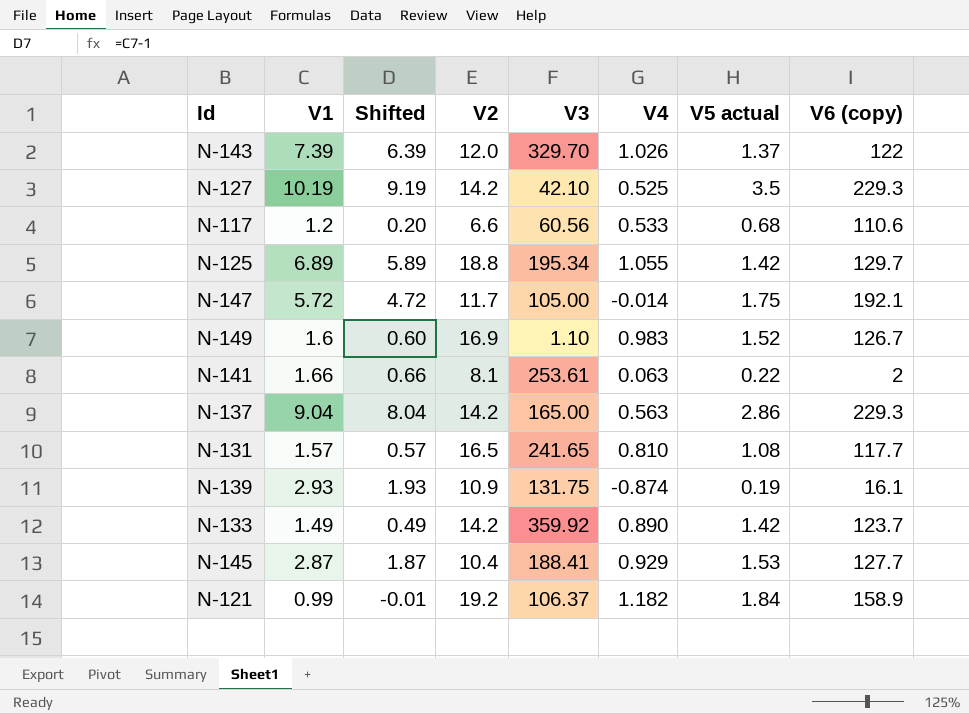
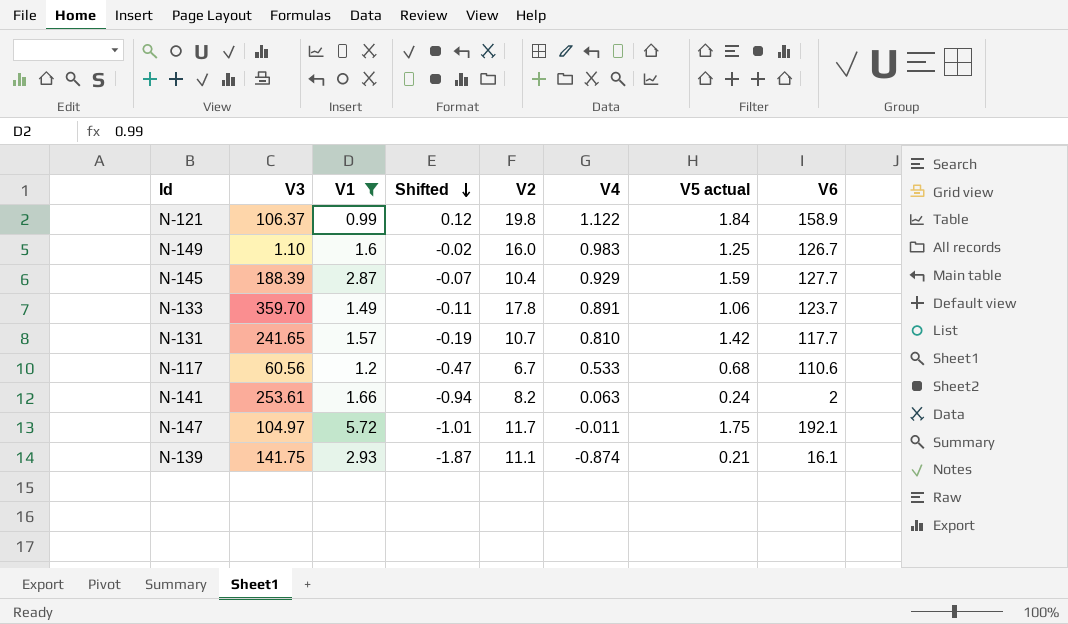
filter: none -> V1 <= 5.72
row order: none -> Shifted descending
column V3 | position: 5 -> 2
column Shifted | formula: [V1] - 1 -> [V4] - 1
column name: V6 (copy) -> V6
N-121 | V2: 19.2 -> 19.8
N-121 | V4: 1.182 -> 1.122
N-149 | V2: 16.9 -> 16.0
N-149 | V5 actual: 1.52 -> 1.25
N-145 | V3: 188.41 -> 188.39
N-145 | V5 actual: 1.53 -> 1.59
N-133 | V3: 359.92 -> 359.70
N-133 | V2: 14.2 -> 17.8
N-133 | V4: 0.890 -> 0.891
N-133 | V5 actual: 1.42 -> 1.06
N-131 | V2: 16.5 -> 10.7
N-131 | V5 actual: 1.08 -> 1.42
N-117 | V2: 6.6 -> 6.7
N-141 | V2: 8.1 -> 8.2
N-141 | V5 actual: 0.22 -> 0.24
N-147 | V3: 105.00 -> 104.97
N-147 | V4: -0.014 -> -0.011
N-139 | V3: 131.75 -> 141.75
N-139 | V2: 10.9 -> 11.1
N-139 | V5 actual: 0.19 -> 0.21

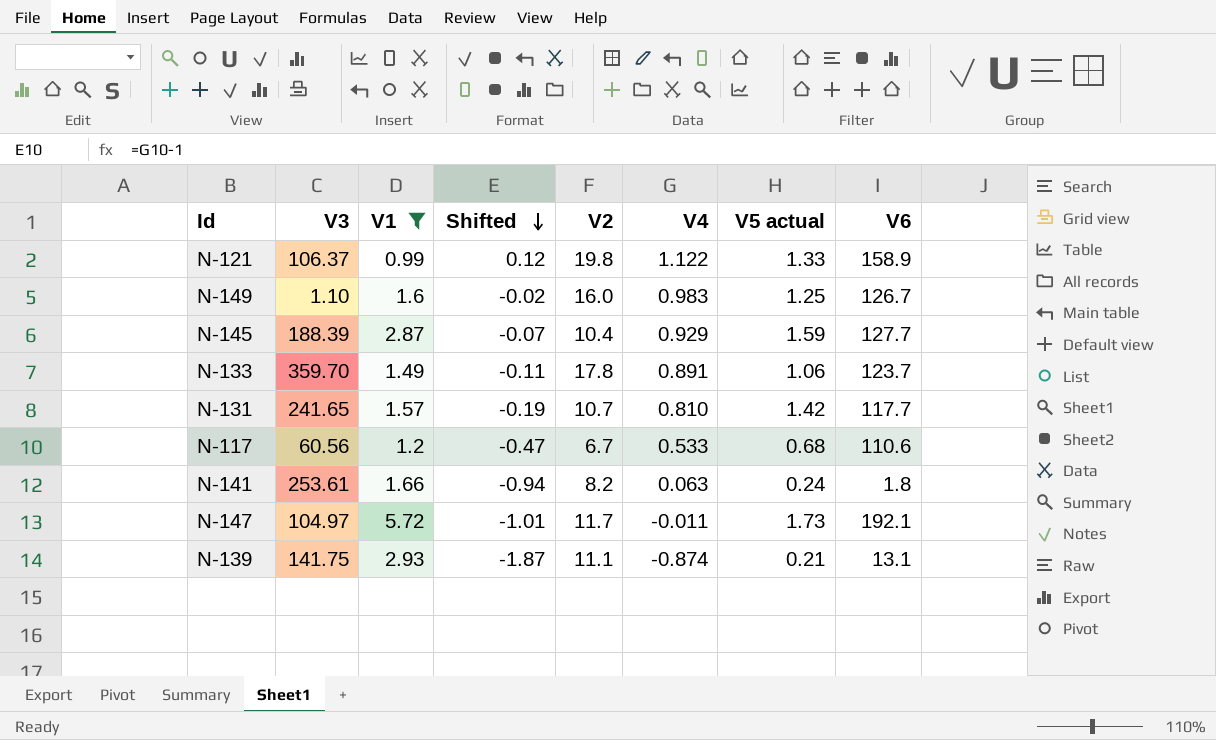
N-121 | V5 actual: 1.84 -> 1.33
N-141 | V6: 2 -> 1.8
N-147 | V5 actual: 1.75 -> 1.73
N-139 | V6: 16.1 -> 13.1

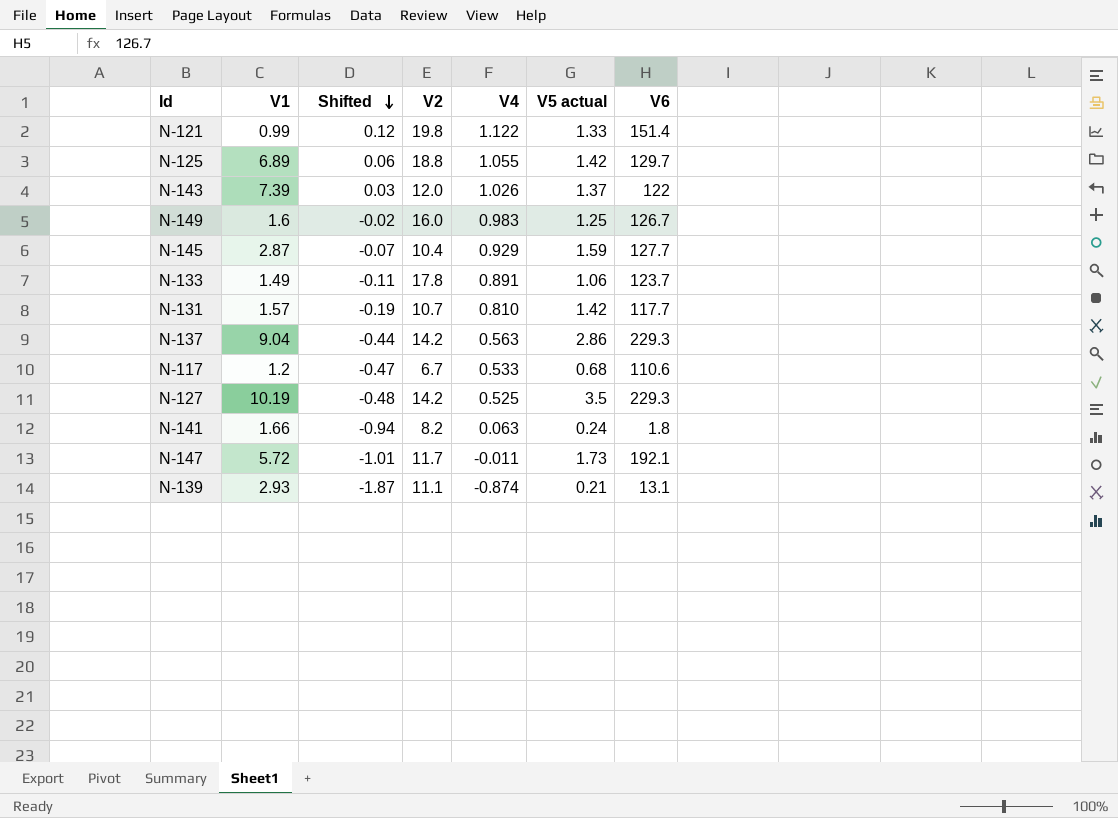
filter: V1 <= 5.72 -> none
column V3 | position: 2 -> none
N-121 | V6: 158.9 -> 151.4

